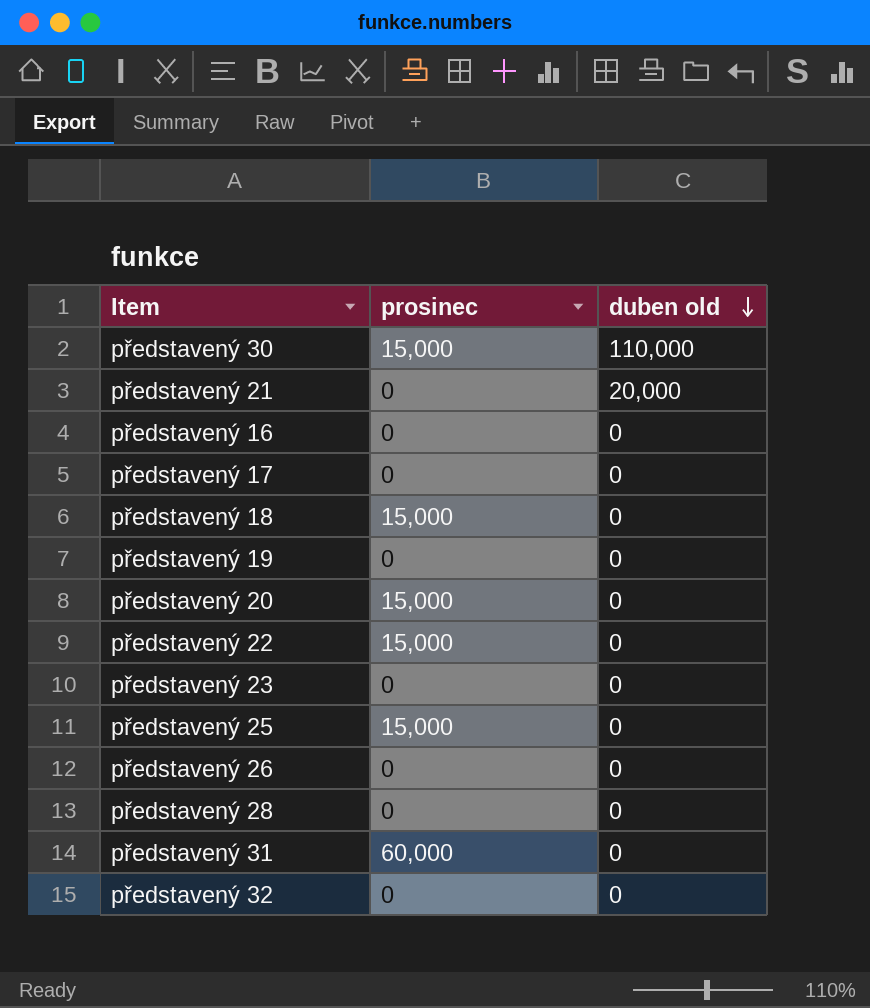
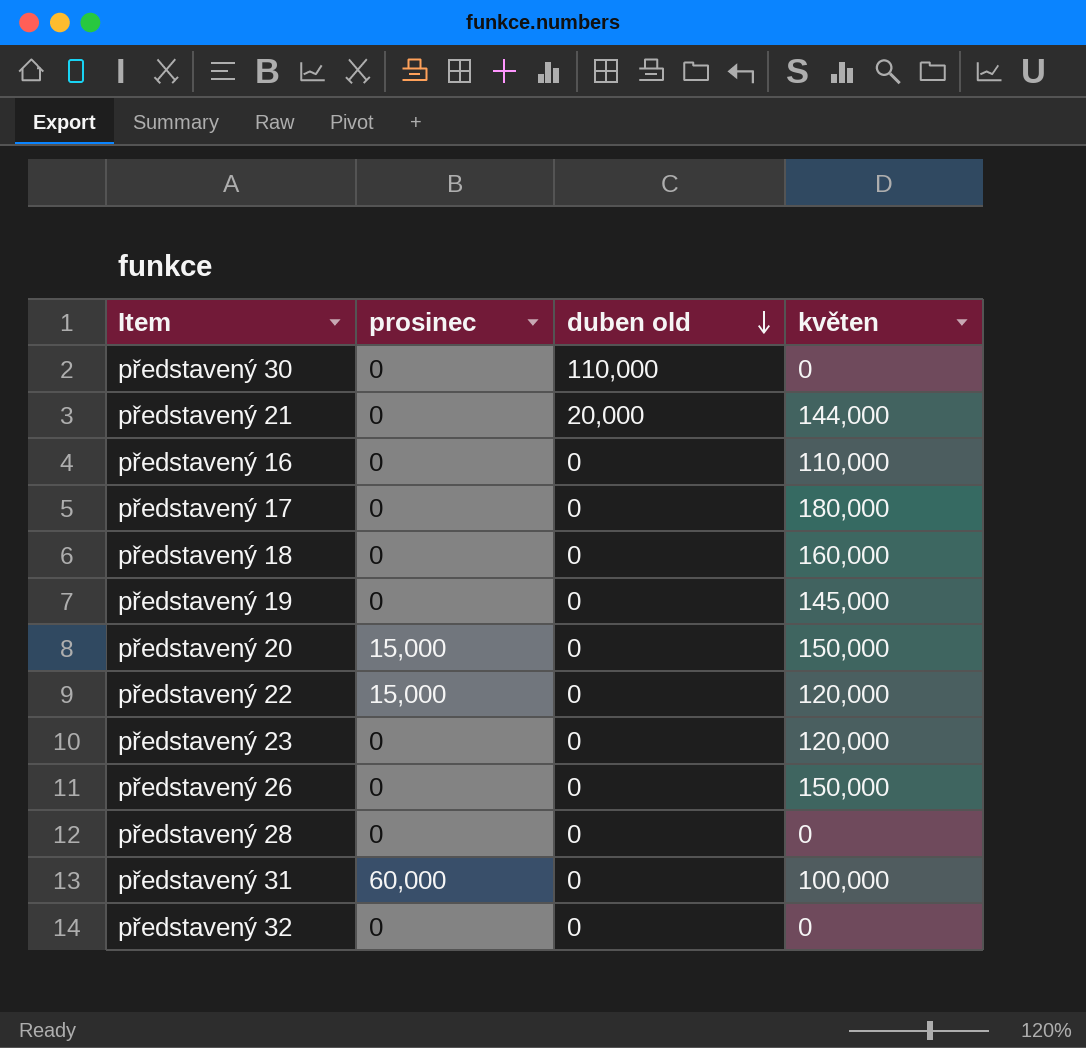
column květen | position: none -> 4
row představený 25: 15,000 | 0 -> none
představený 30 | prosinec: 15,000 -> 0
představený 18 | prosinec: 15,000 -> 0

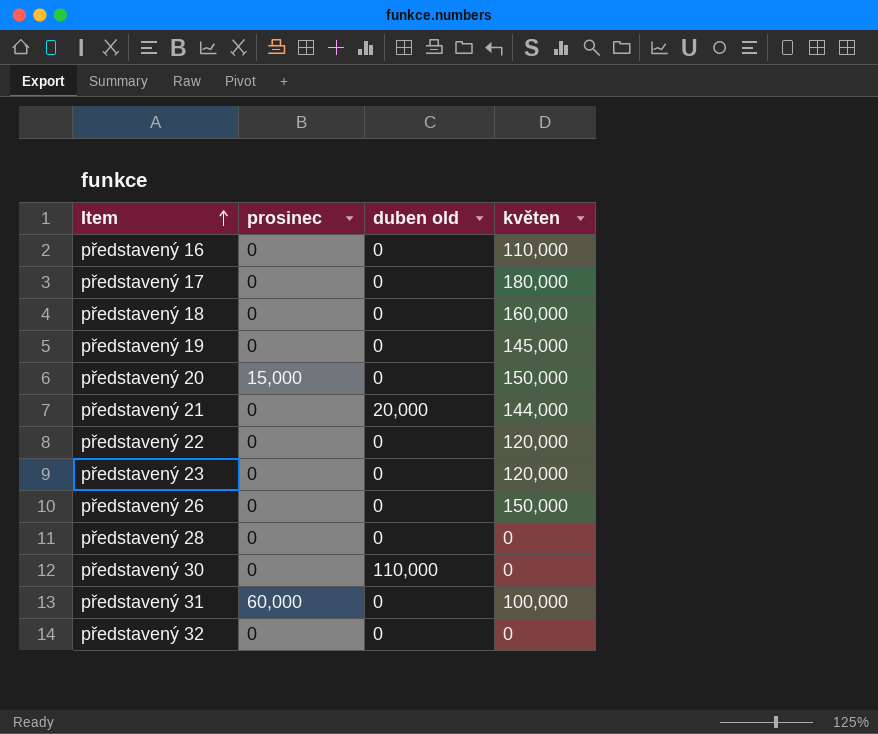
row order: duben old descending -> Item ascending
představený 22 | prosinec: 15,000 -> 0

